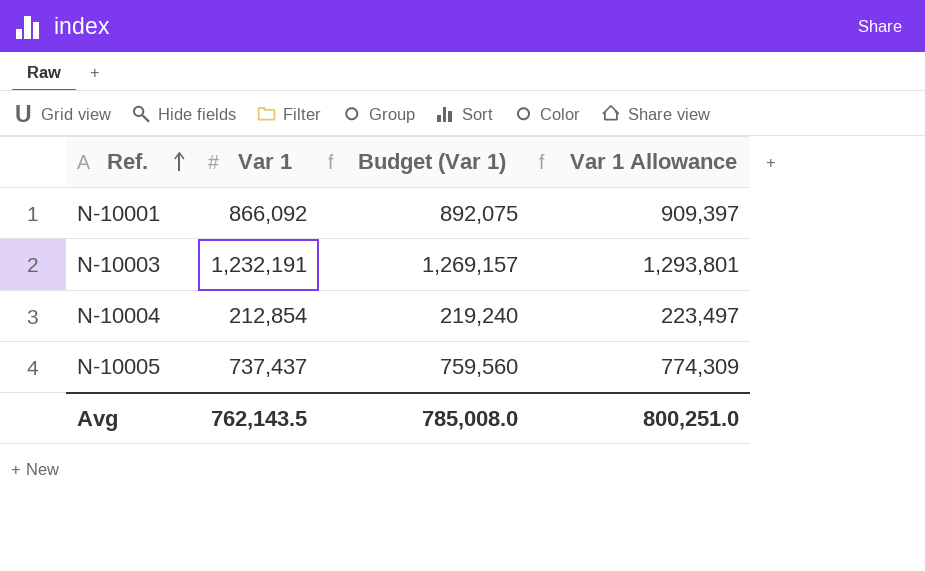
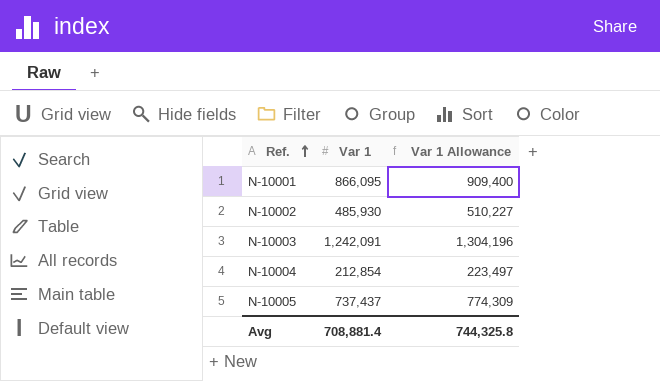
column Budget (Var 1) | formula: [Var 1] * 1.03 -> none
N-10001 | Var 1: 866,092 -> 866,095
N-10001 | Var 1 Allowance: 909,397 -> 909,400
row N-10002: none -> 485,930 | 510,227
N-10003 | Var 1: 1,232,191 -> 1,242,091
N-10003 | Var 1 Allowance: 1,293,801 -> 1,304,196
Avg | Var 1: 762,143.5 -> 708,881.4
Avg | Var 1 Allowance: 800,251.0 -> 744,325.8

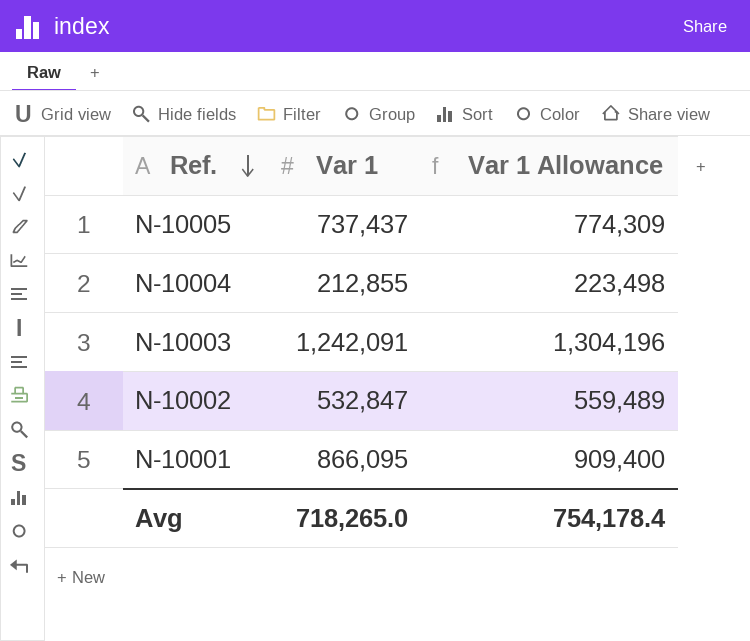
row order: Ref. ascending -> Ref. descending
N-10004 | Var 1: 212,854 -> 212,855
N-10004 | Var 1 Allowance: 223,497 -> 223,498
N-10002 | Var 1: 485,930 -> 532,847
N-10002 | Var 1 Allowance: 510,227 -> 559,489
Avg | Var 1: 708,881.4 -> 718,265.0
Avg | Var 1 Allowance: 744,325.8 -> 754,178.4

